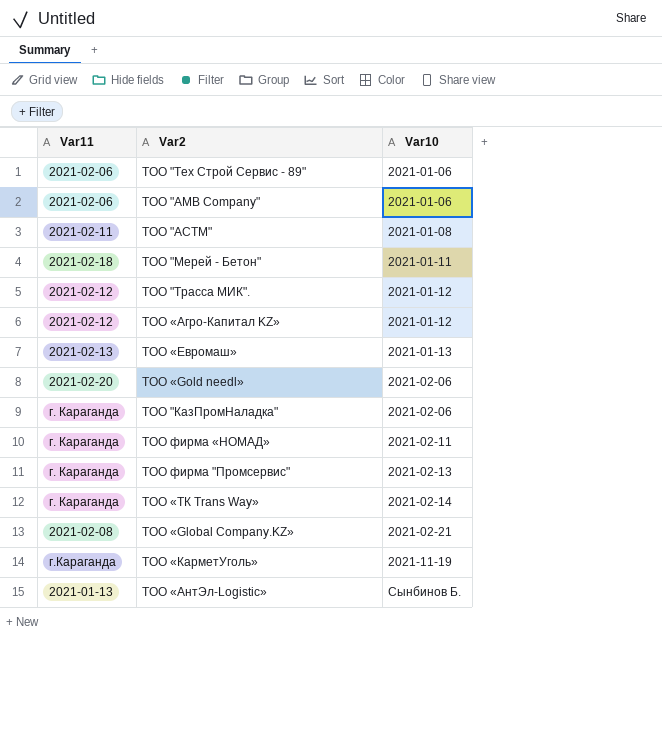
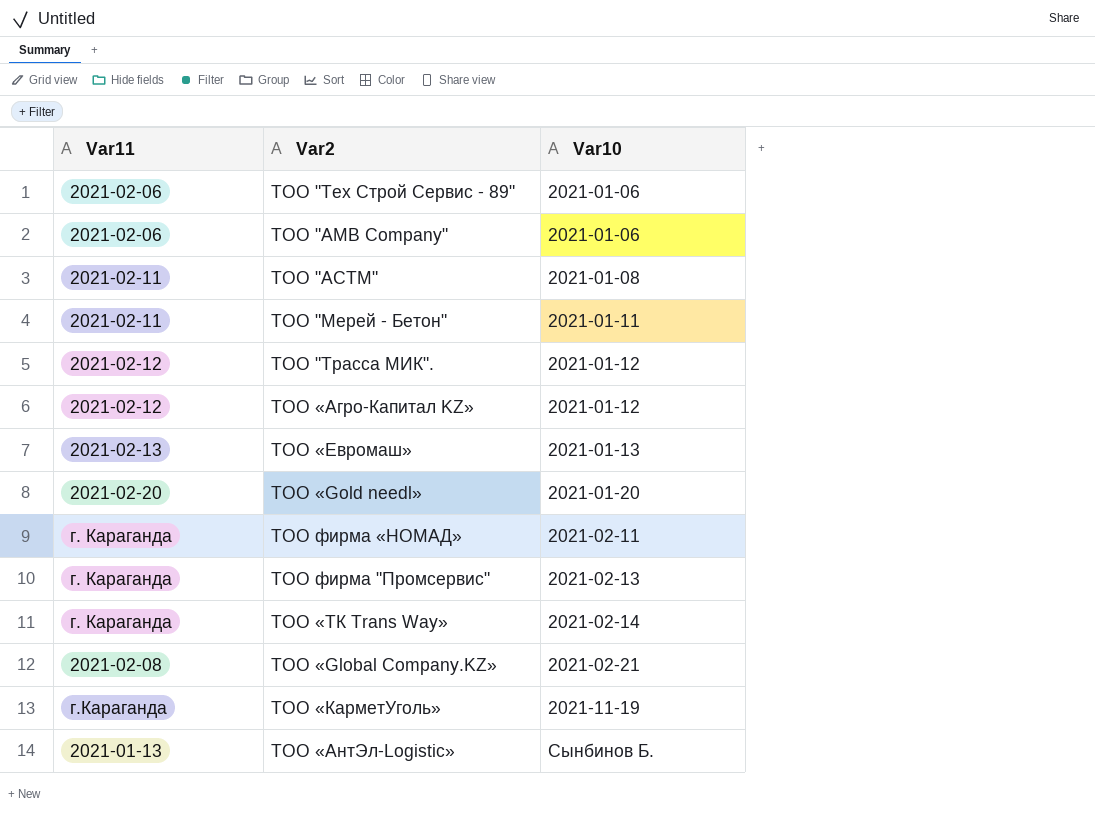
row ТОО "КазПромНаладка": г. Караганда | 2021-02-06 -> none
ТОО "Мерей - Бетон" | Var11: 2021-02-18 -> 2021-02-11
ТОО «Gold needl» | Var10: 2021-02-06 -> 2021-01-20

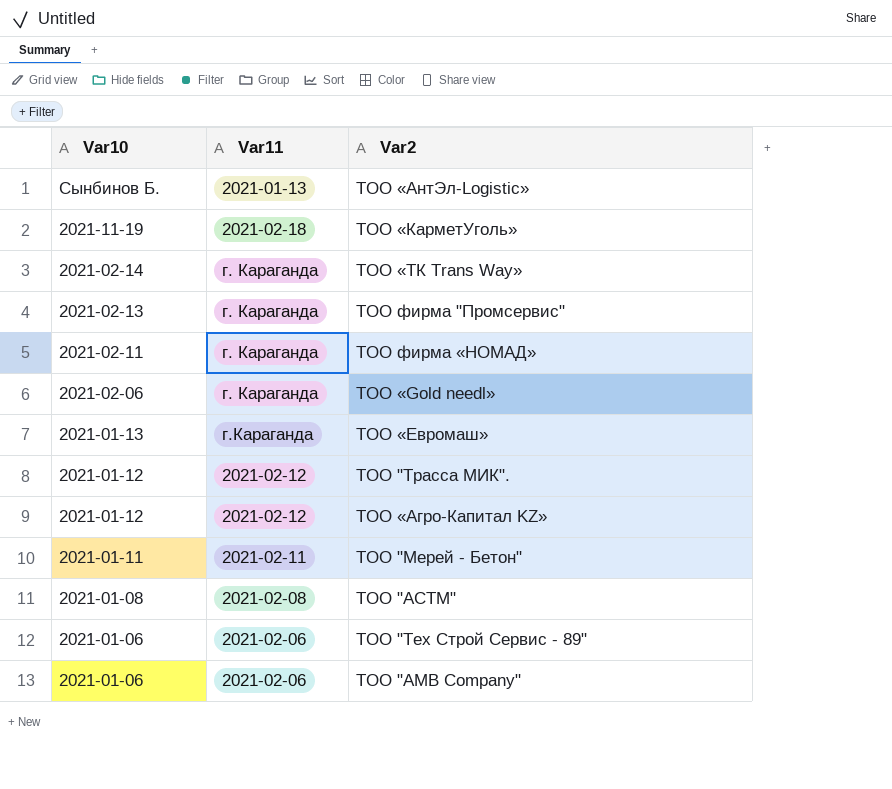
row order: Var10 ascending -> Var10 descending
column Var10 | position: 3 -> 1
row ТОО «Global Company.KZ»: 2021-02-08 | 2021-02-21 -> none
ТОО «КарметУголь» | Var11: г.Караганда -> 2021-02-18
ТОО «Gold needl» | Var10: 2021-01-20 -> 2021-02-06
ТОО «Gold needl» | Var11: 2021-02-20 -> г. Караганда
ТОО «Евромаш» | Var11: 2021-02-13 -> г.Караганда
ТОО "АСТМ" | Var11: 2021-02-11 -> 2021-02-08

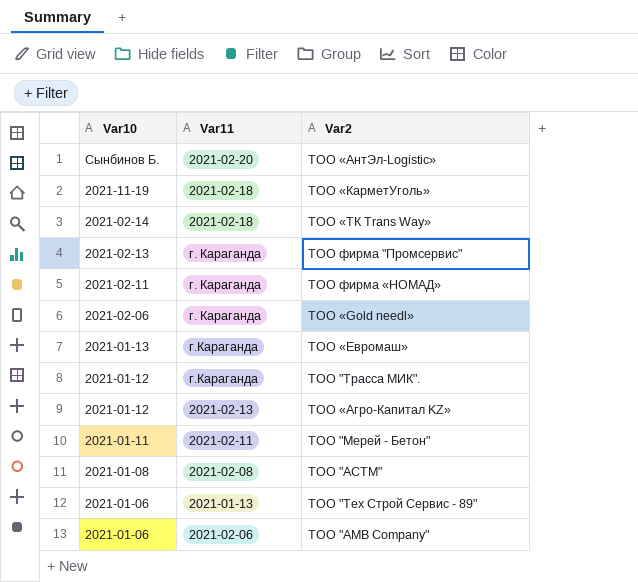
ТОО «АнтЭл-Logistic» | Var11: 2021-01-13 -> 2021-02-20
ТОО «ТК Trans Way» | Var11: г. Караганда -> 2021-02-18
ТОО "Трасса МИК". | Var11: 2021-02-12 -> г.Караганда
ТОО «Агро-Капитал KZ» | Var11: 2021-02-12 -> 2021-02-13
ТОО "Тех Строй Сервис - 89" | Var11: 2021-02-06 -> 2021-01-13

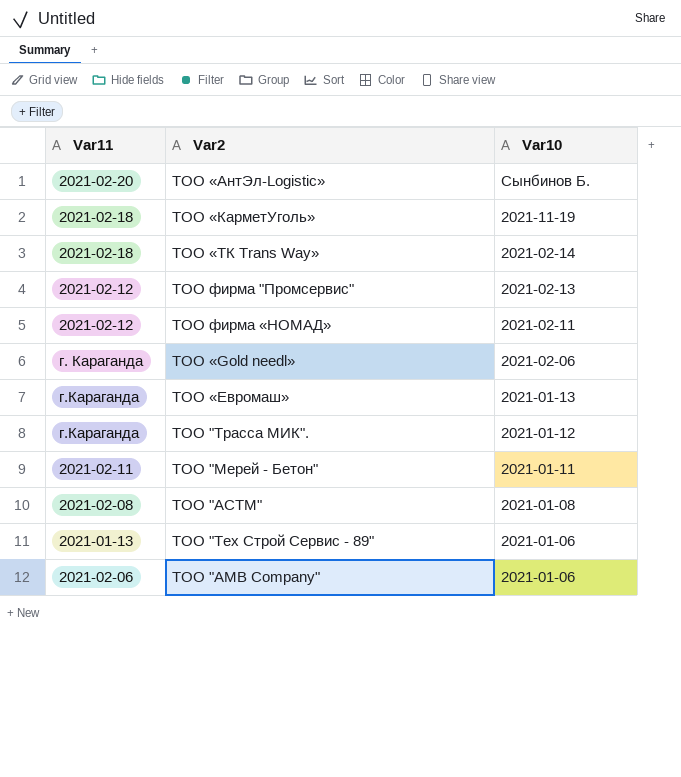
column Var10 | position: 1 -> 3
row ТОО «Агро-Капитал KZ»: 2021-01-12 | 2021-02-13 -> none
ТОО фирма "Промсервис" | Var11: г. Караганда -> 2021-02-12
ТОО фирма «НОМАД» | Var11: г. Караганда -> 2021-02-12

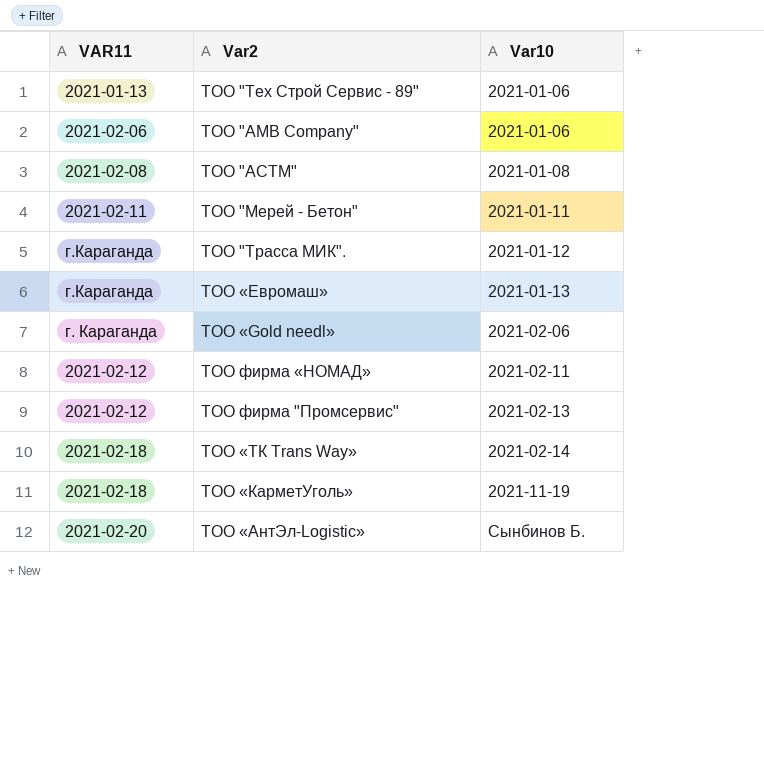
row order: Var10 descending -> Var10 ascending
column name: Var11 -> VAR11

